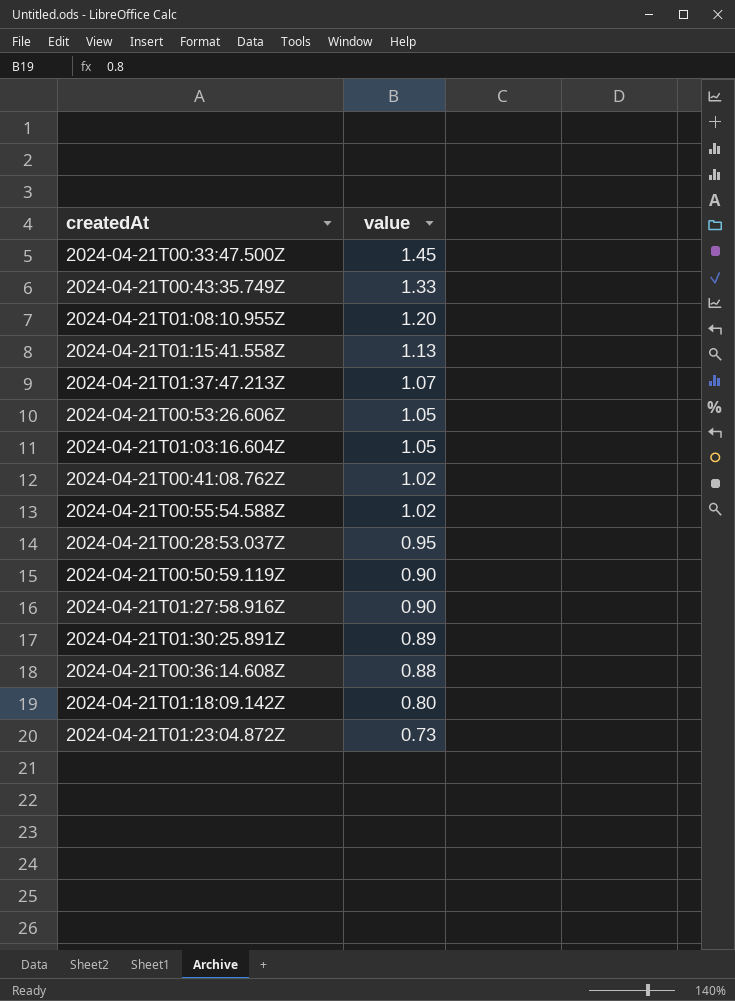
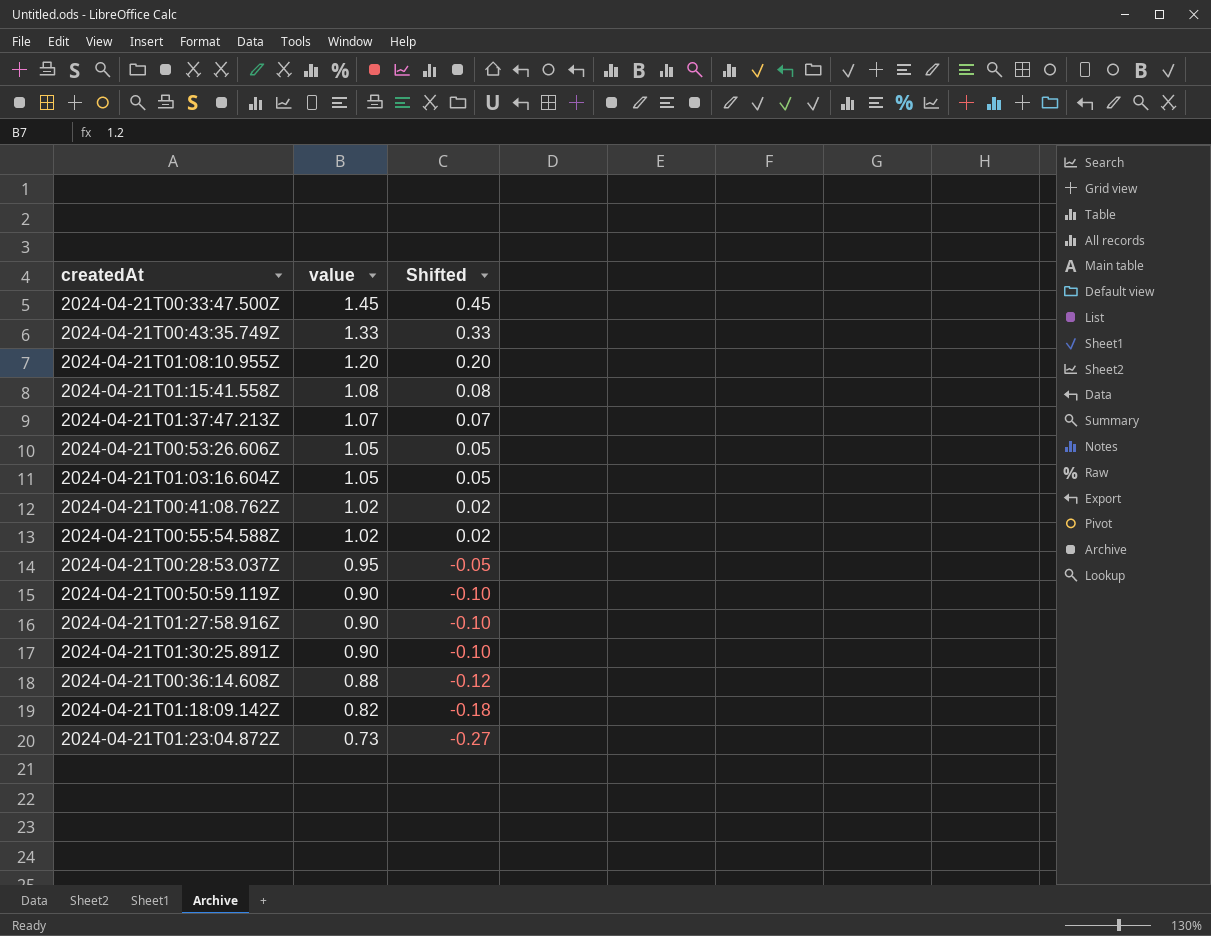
column Shifted | formula: none -> [value] - 1
2024-04-21T01:15:41.558Z | value: 1.13 -> 1.08
2024-04-21T01:30:25.891Z | value: 0.89 -> 0.90
2024-04-21T01:18:09.142Z | value: 0.80 -> 0.82

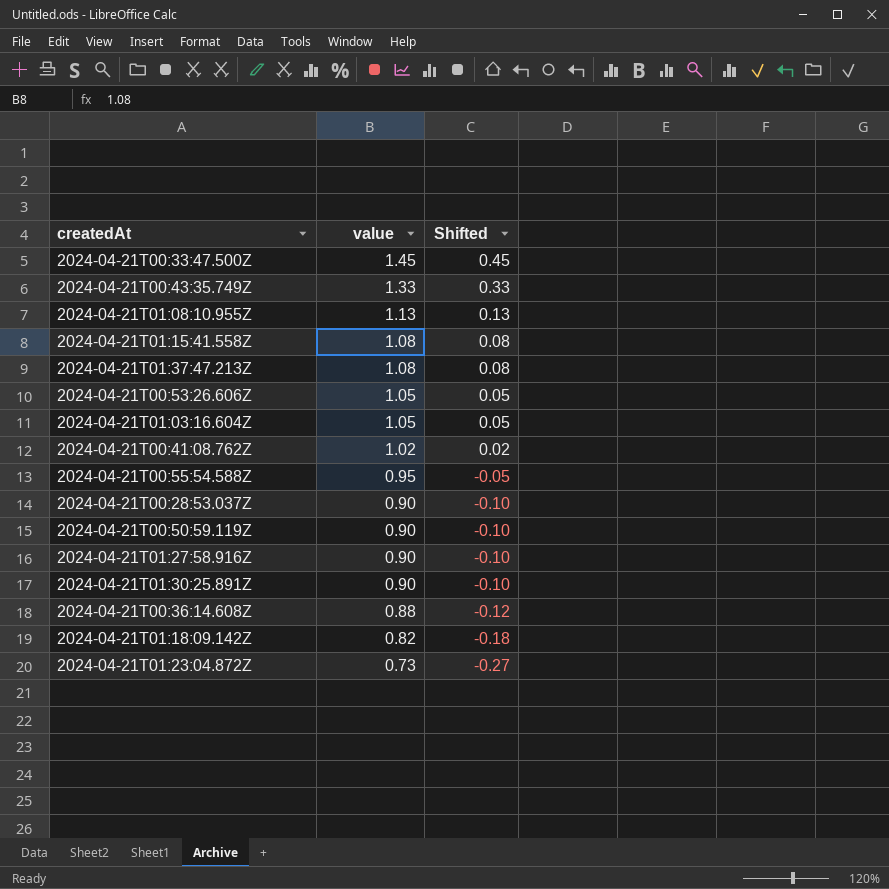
2024-04-21T01:08:10.955Z | value: 1.20 -> 1.13
2024-04-21T01:08:10.955Z | Shifted: 0.20 -> 0.13
2024-04-21T01:37:47.213Z | value: 1.07 -> 1.08
2024-04-21T01:37:47.213Z | Shifted: 0.07 -> 0.08
2024-04-21T00:55:54.588Z | value: 1.02 -> 0.95
2024-04-21T00:55:54.588Z | Shifted: 0.02 -> -0.05
2024-04-21T00:28:53.037Z | value: 0.95 -> 0.90
2024-04-21T00:28:53.037Z | Shifted: -0.05 -> -0.10

